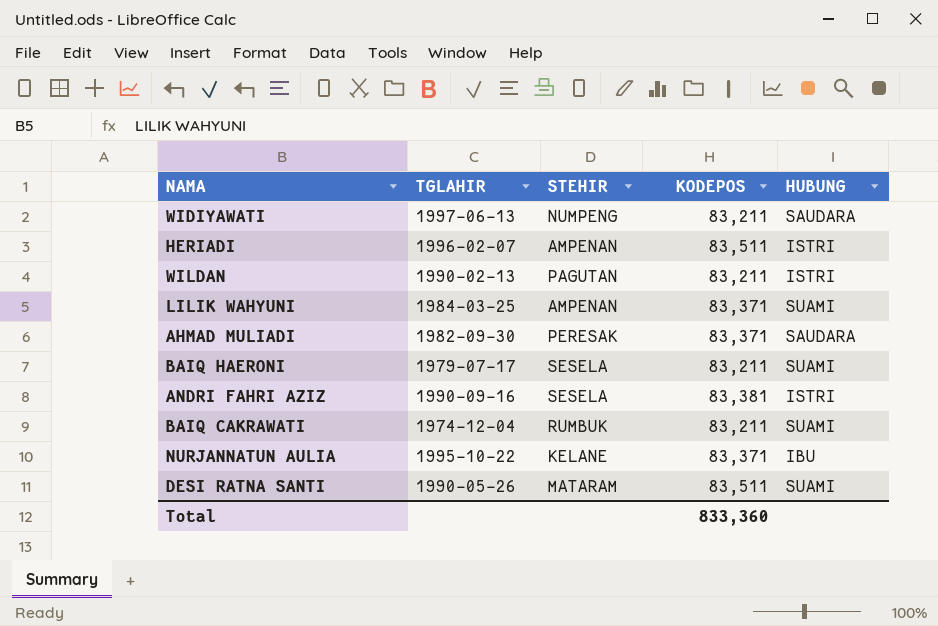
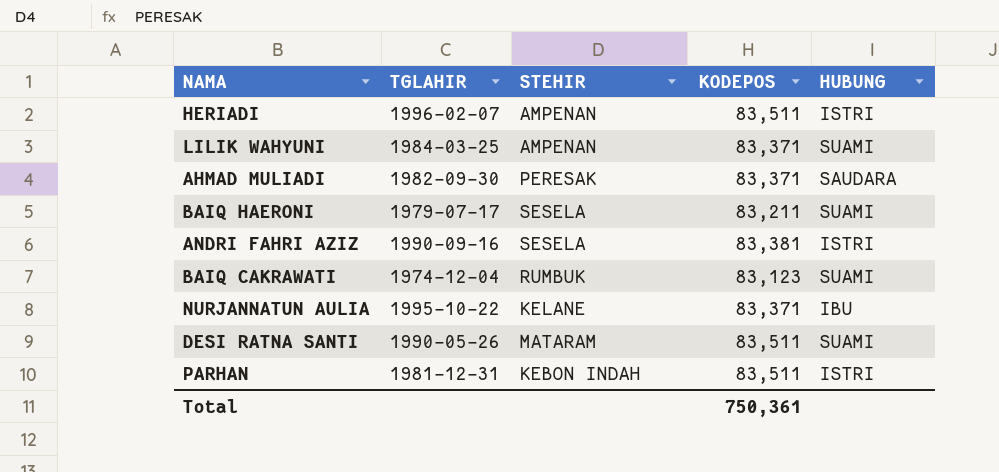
row WIDIYAWATI: 1997-06-13 | NUMPENG | 83,211 | SAUDARA -> none
row WILDAN: 1990-02-13 | PAGUTAN | 83,211 | ISTRI -> none
BAIQ CAKRAWATI | KODEPOS: 83,211 -> 83,123
row PARHAN: none -> 1981-12-31 | KEBON INDAH | 83,511 | ISTRI
Total | KODEPOS: 833,360 -> 750,361

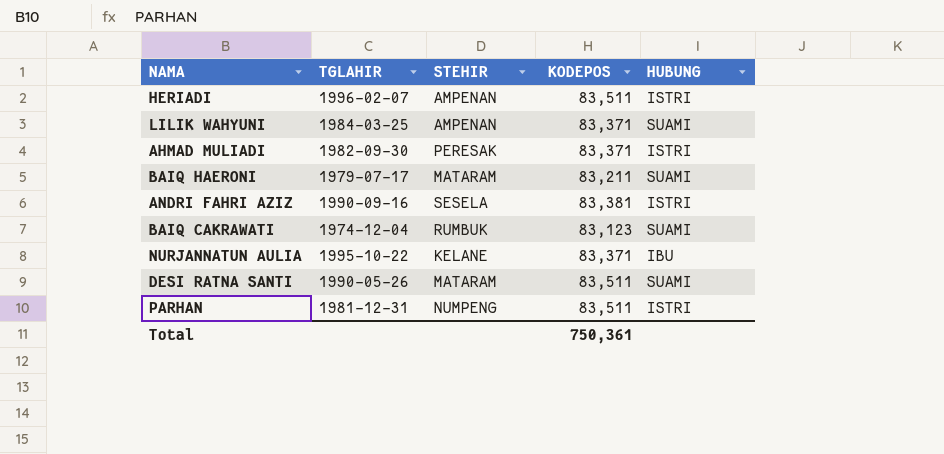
AHMAD MULIADI | HUBUNG: SAUDARA -> ISTRI
BAIQ HAERONI | STEHIR: SESELA -> MATARAM
PARHAN | STEHIR: KEBON INDAH -> NUMPENG

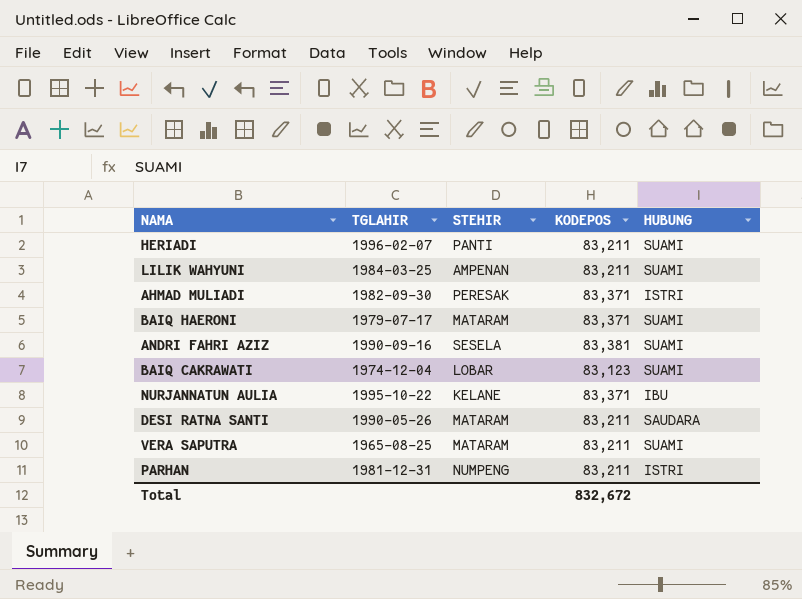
HERIADI | STEHIR: AMPENAN -> PANTI
HERIADI | KODEPOS: 83,511 -> 83,211
HERIADI | HUBUNG: ISTRI -> SUAMI
LILIK WAHYUNI | KODEPOS: 83,371 -> 83,211
BAIQ HAERONI | KODEPOS: 83,211 -> 83,371
ANDRI FAHRI AZIZ | HUBUNG: ISTRI -> SUAMI
BAIQ CAKRAWATI | STEHIR: RUMBUK -> LOBAR
DESI RATNA SANTI | KODEPOS: 83,511 -> 83,211
DESI RATNA SANTI | HUBUNG: SUAMI -> SAUDARA
row VERA SAPUTRA: none -> 1965-08-25 | MATARAM | 83,211 | SUAMI
PARHAN | KODEPOS: 83,511 -> 83,211
Total | KODEPOS: 750,361 -> 832,672

